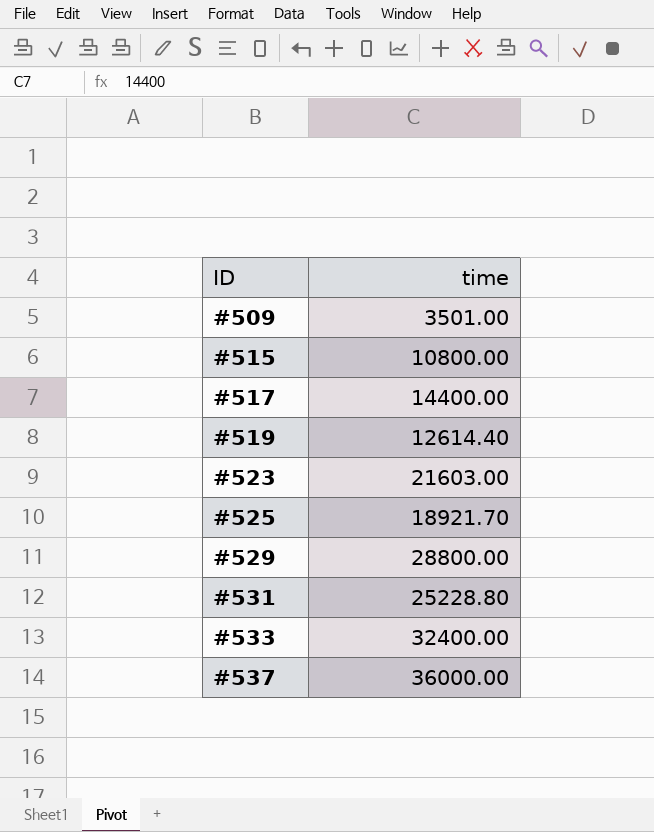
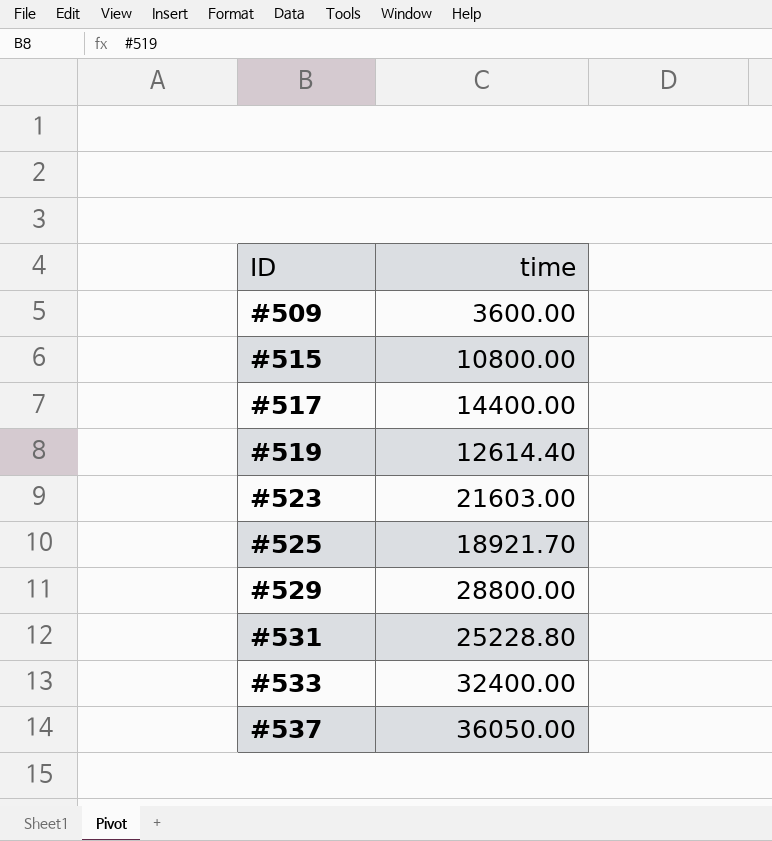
#509 | time: 3501.00 -> 3600.00
#537 | time: 36000.00 -> 36050.00

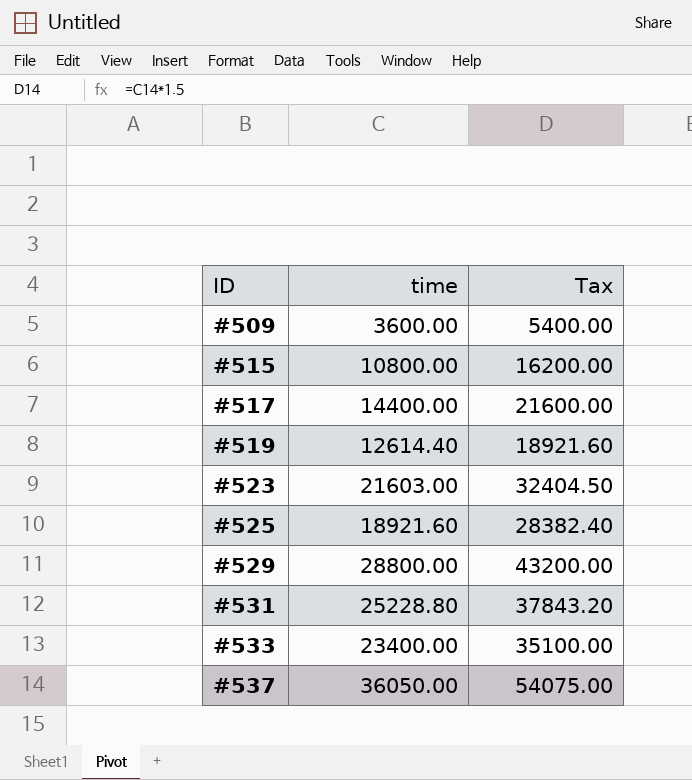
column Tax | formula: none -> [time] * 1.5
#525 | time: 18921.70 -> 18921.60
#533 | time: 32400.00 -> 23400.00

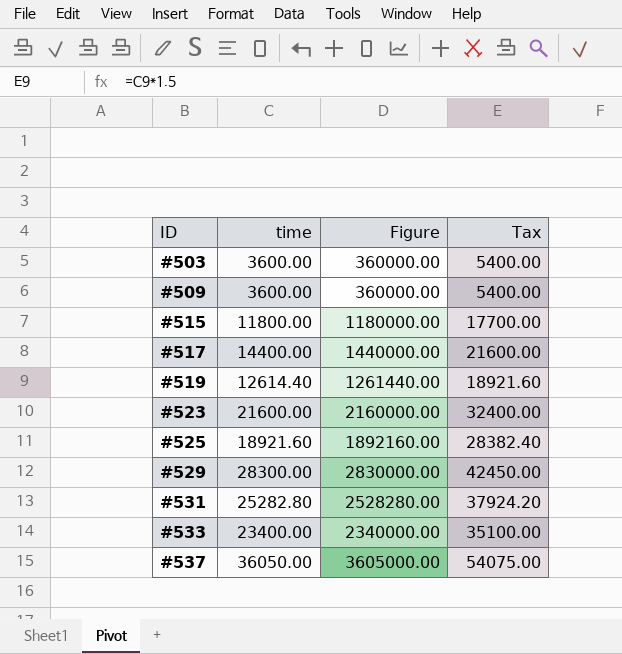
column Figure | formula: none -> [time] * 100
row #503: none -> 3600.00 | 360000.00 | 5400.00
#515 | time: 10800.00 -> 11800.00
#515 | Tax: 16200.00 -> 17700.00
#523 | time: 21603.00 -> 21600.00
#523 | Tax: 32404.50 -> 32400.00
#529 | time: 28800.00 -> 28300.00
#529 | Tax: 43200.00 -> 42450.00
#531 | time: 25228.80 -> 25282.80
#531 | Tax: 37843.20 -> 37924.20

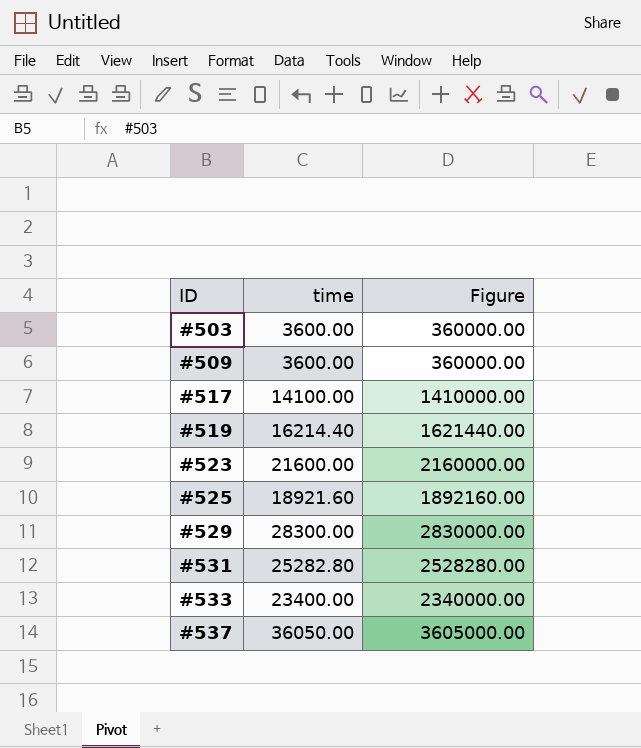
column Tax | formula: [time] * 1.5 -> none
row #515: 11800.00 | 1180000.00 | 17700.00 -> none
#517 | time: 14400.00 -> 14100.00
#517 | Figure: 1440000.00 -> 1410000.00
#519 | time: 12614.40 -> 16214.40
#519 | Figure: 1261440.00 -> 1621440.00

